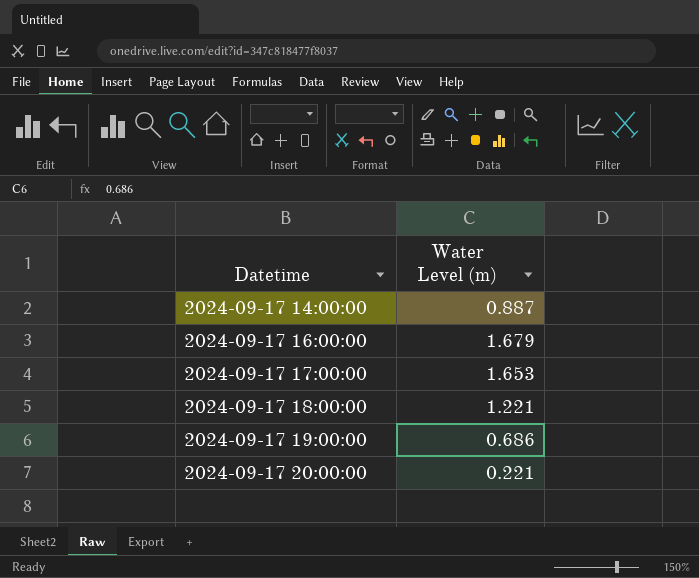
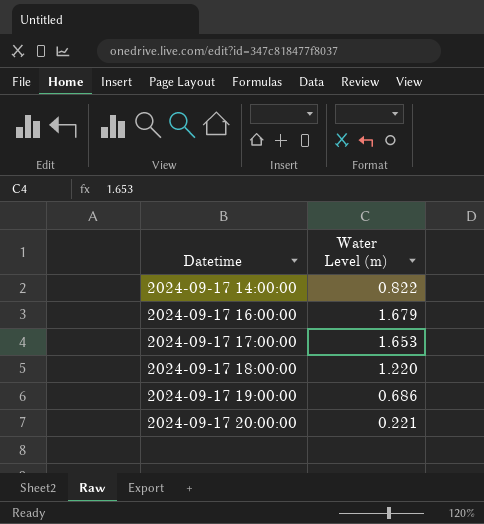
2024-09-17 14:00:00 | Water Level (m): 0.887 -> 0.822
2024-09-17 18:00:00 | Water Level (m): 1.221 -> 1.220

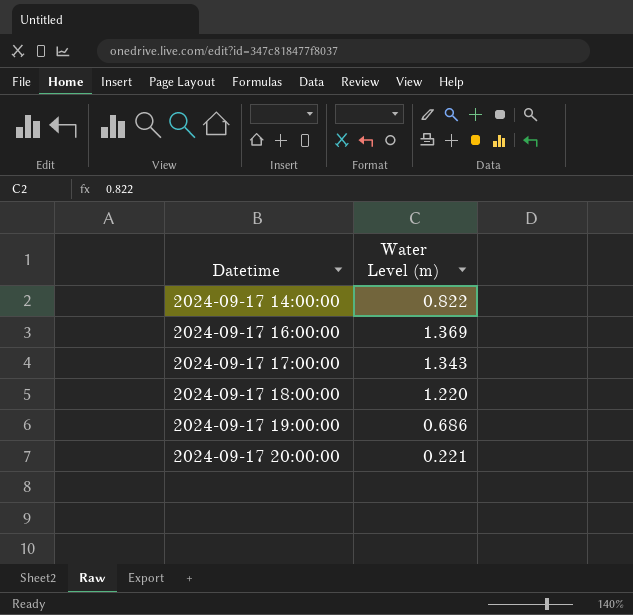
2024-09-17 16:00:00 | Water Level (m): 1.679 -> 1.369
2024-09-17 17:00:00 | Water Level (m): 1.653 -> 1.343

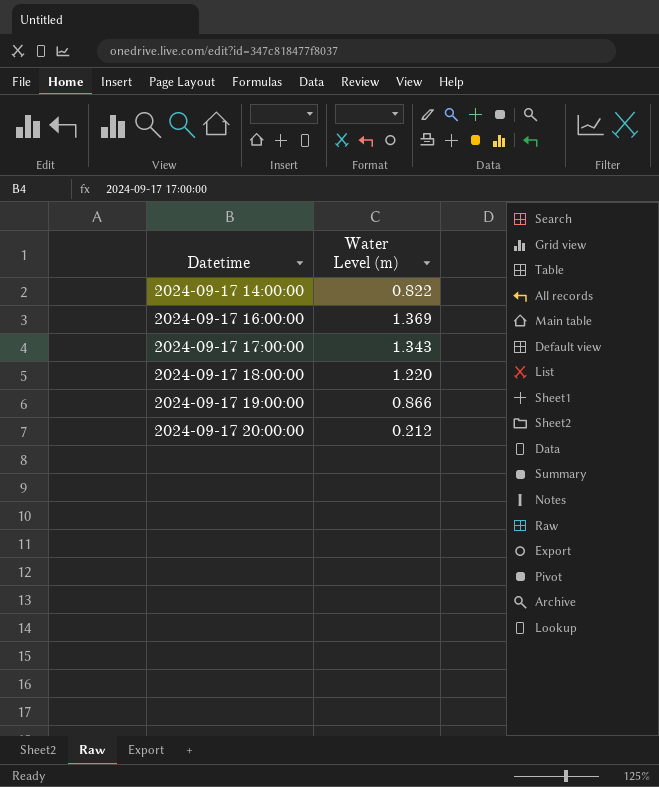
2024-09-17 19:00:00 | Water Level (m): 0.686 -> 0.866
2024-09-17 20:00:00 | Water Level (m): 0.221 -> 0.212

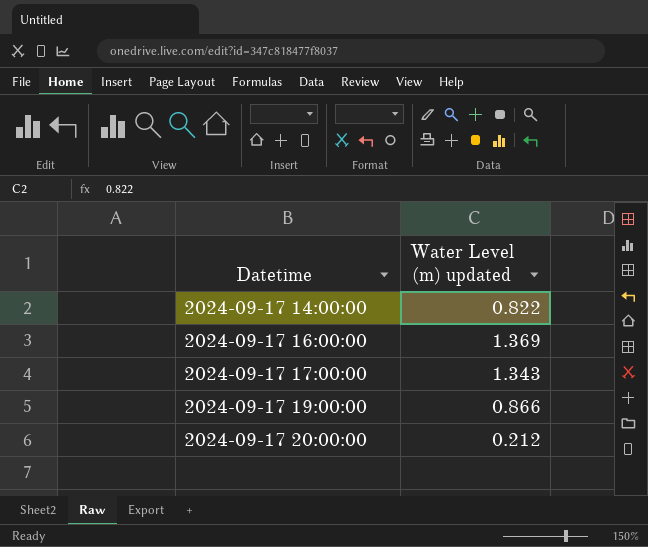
column name: Water Level (m) -> Water Level (m) updated
row 2024-09-17 18:00:00: 1.220 -> none

